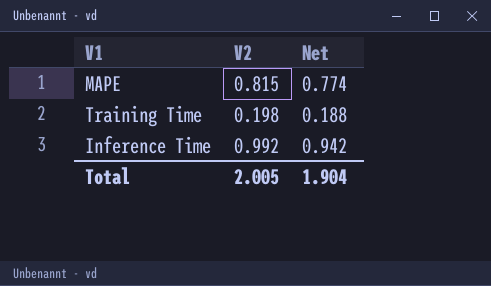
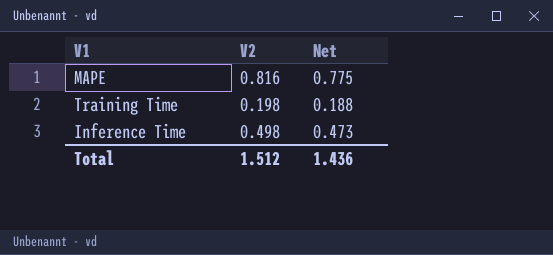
MAPE | V2: 0.815 -> 0.816
MAPE | Net: 0.774 -> 0.775
Inference Time | V2: 0.992 -> 0.498
Inference Time | Net: 0.942 -> 0.473
Total | V2: 2.005 -> 1.512
Total | Net: 1.904 -> 1.436

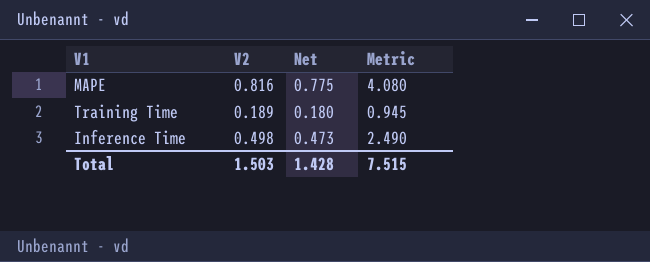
column Metric | formula: none -> [V2] * 5
Training Time | V2: 0.198 -> 0.189
Training Time | Net: 0.188 -> 0.180
Total | V2: 1.512 -> 1.503
Total | Net: 1.436 -> 1.428

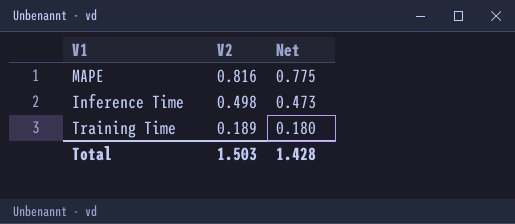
row order: none -> V2 descending
column Metric | formula: [V2] * 5 -> none

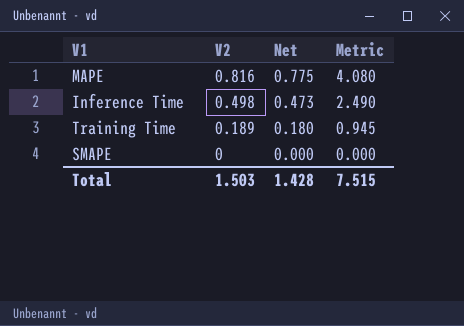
column Metric | formula: none -> [V2] * 5
row SMAPE: none -> 0 | 0.000 | 0.000

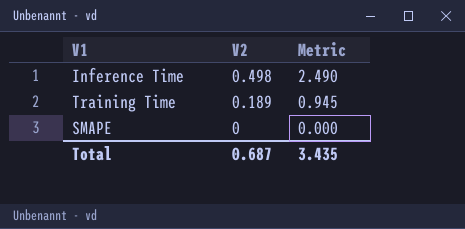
column Net | formula: [V2] * 0.95 -> none
row MAPE: 0.816 | 0.775 | 4.080 -> none
Total | V2: 1.503 -> 0.687
Total | Metric: 7.515 -> 3.435

